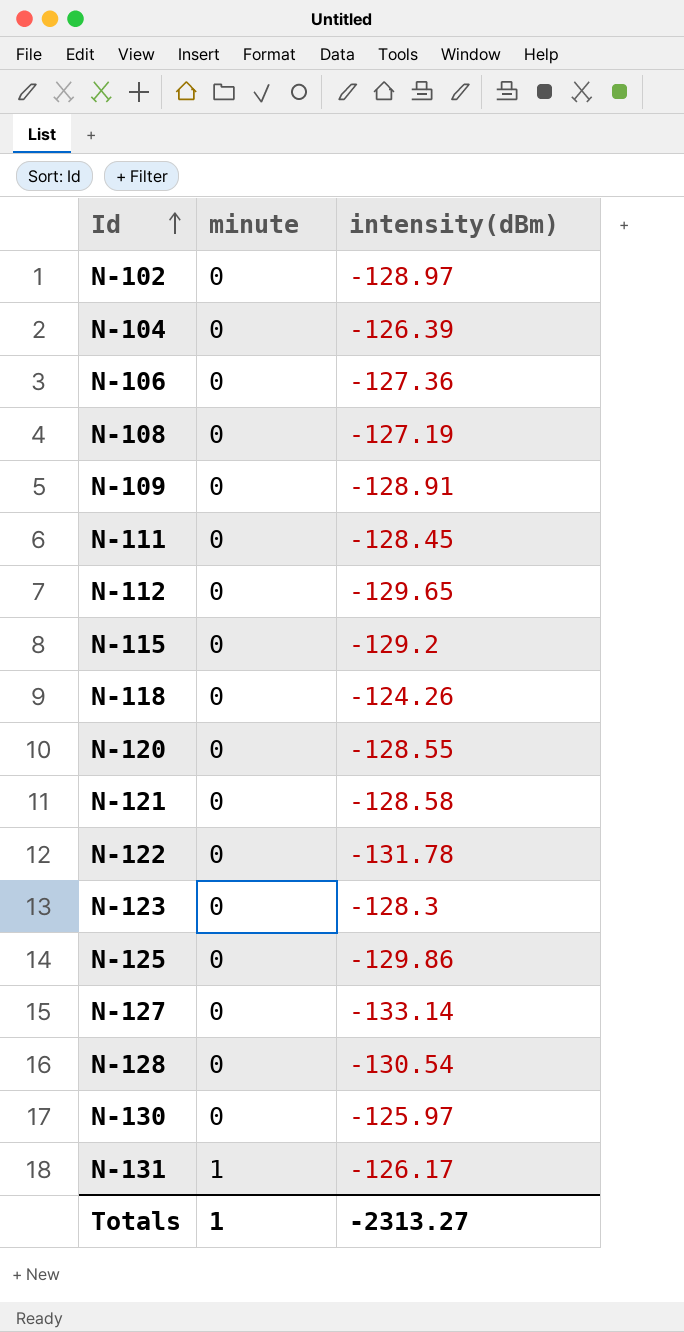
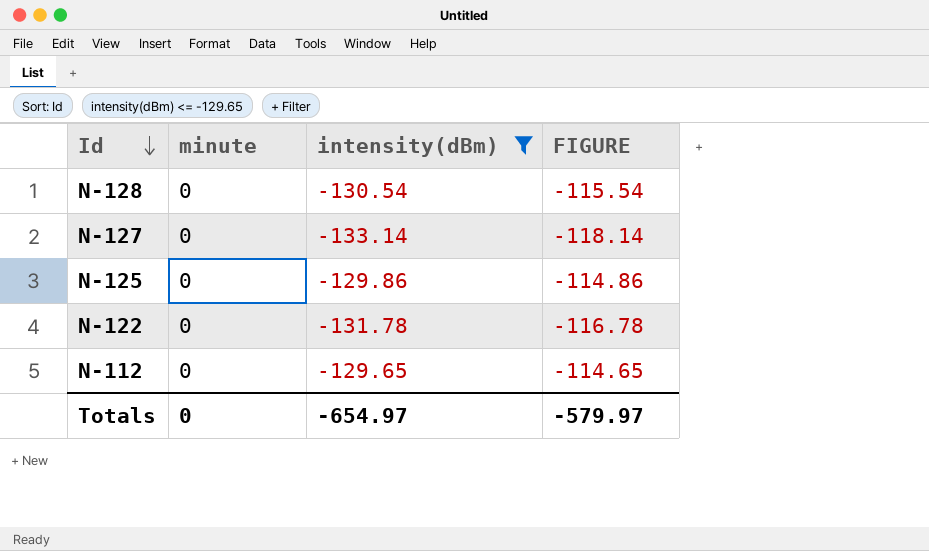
filter: none -> intensity(dBm) <= -129.65
row order: Id ascending -> Id descending
column FIGURE | formula: none -> [intensity(dBm)] + 15
Totals | minute: 1 -> 0
Totals | intensity(dBm): -2313.27 -> -654.97

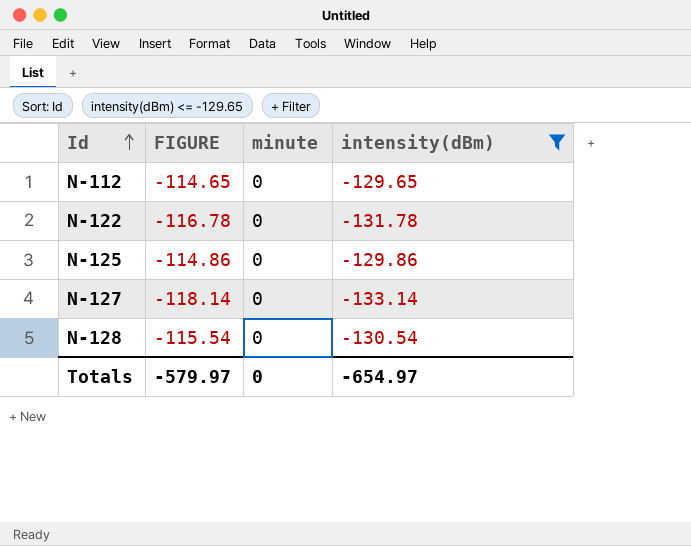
row order: Id descending -> Id ascending
column FIGURE | position: 4 -> 2

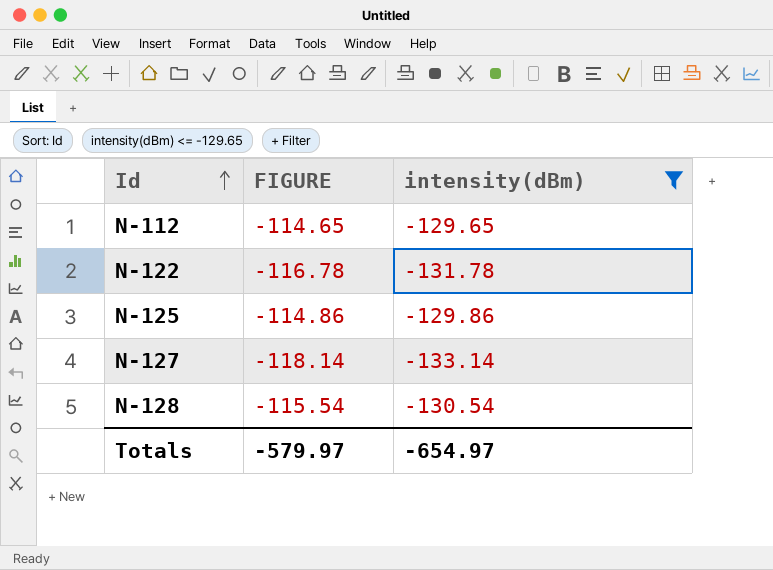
column minute | position: 3 -> none

